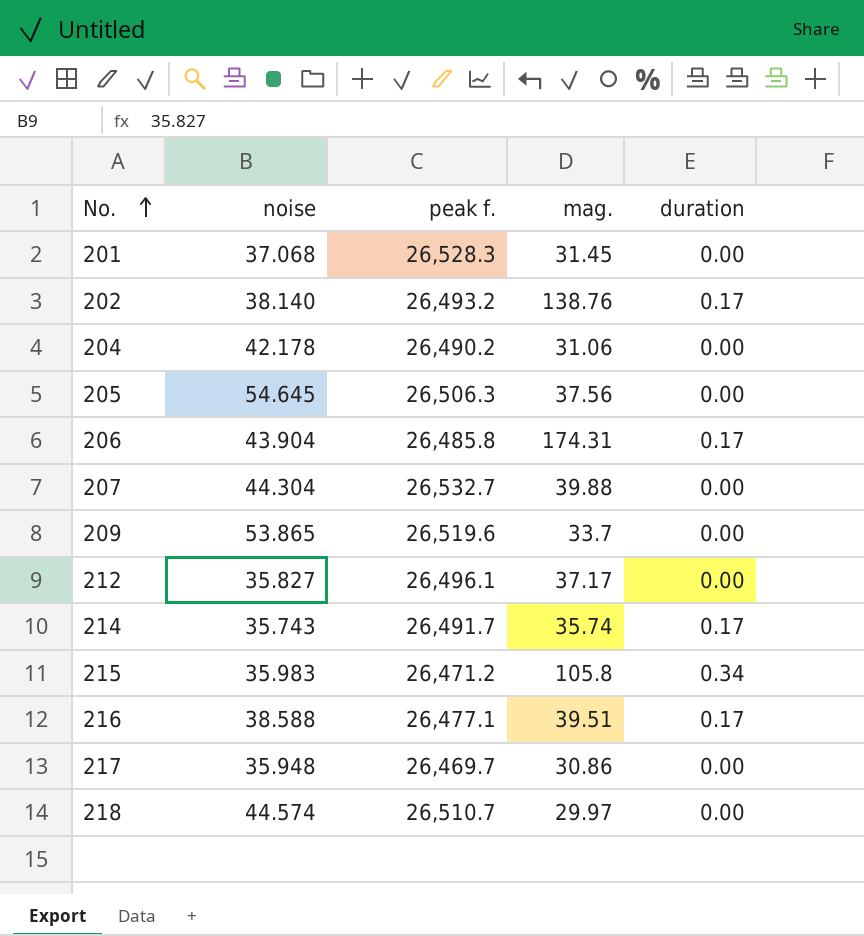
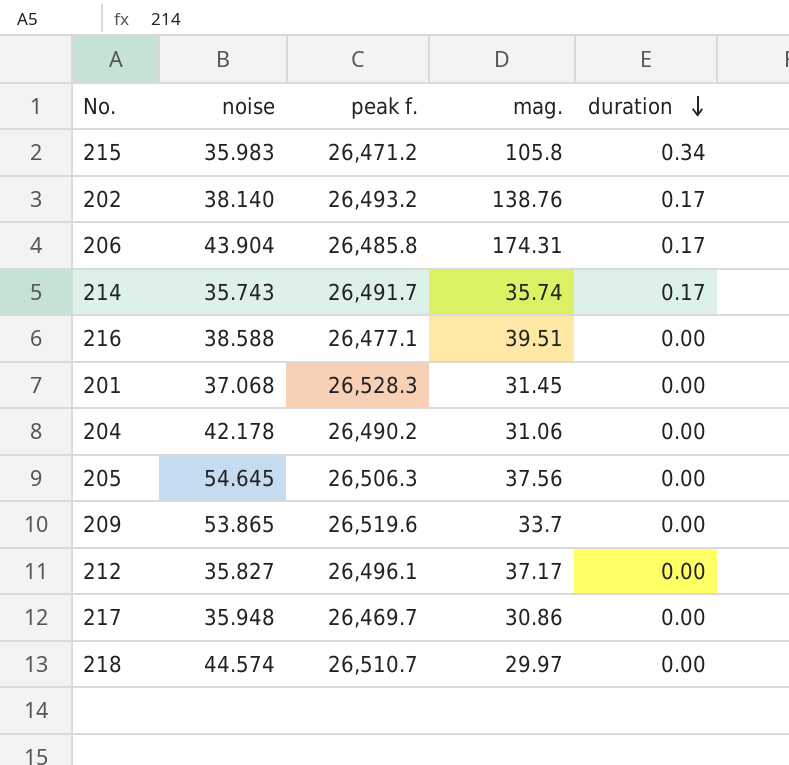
row order: No. ascending -> duration descending
row 207: 44.304 | 26,532.7 | 39.88 | 0.00 -> none
216 | duration: 0.17 -> 0.00

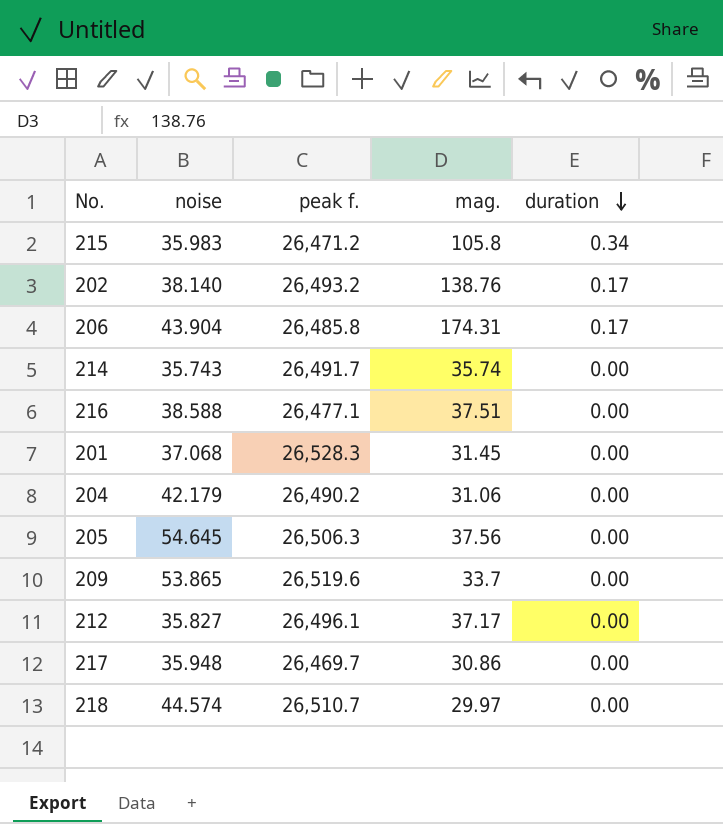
214 | duration: 0.17 -> 0.00
216 | mag.: 39.51 -> 37.51
204 | noise: 42.178 -> 42.179

